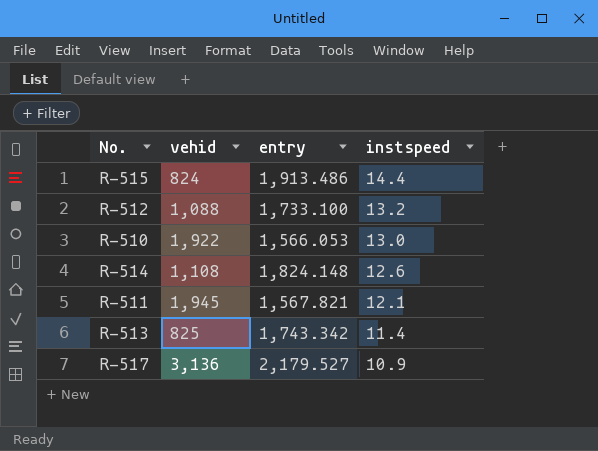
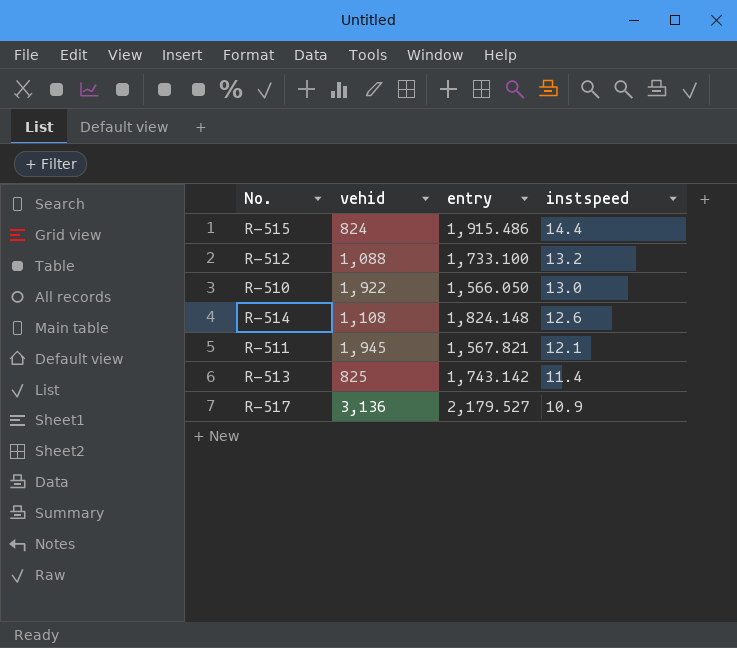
R-515 | entry: 1,913.486 -> 1,915.486
R-510 | entry: 1,566.053 -> 1,566.050
R-513 | entry: 1,743.342 -> 1,743.142

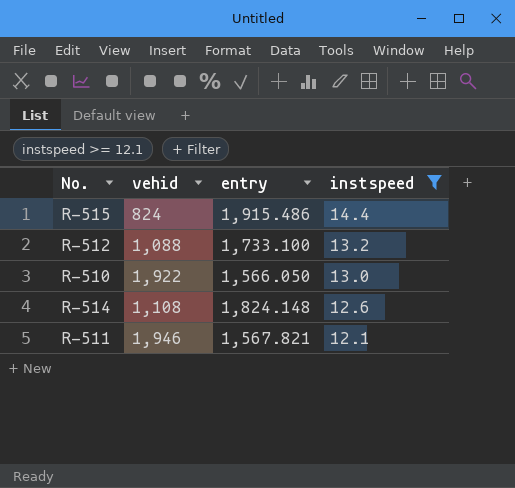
filter: none -> instspeed >= 12.1
R-511 | vehid: 1,945 -> 1,946

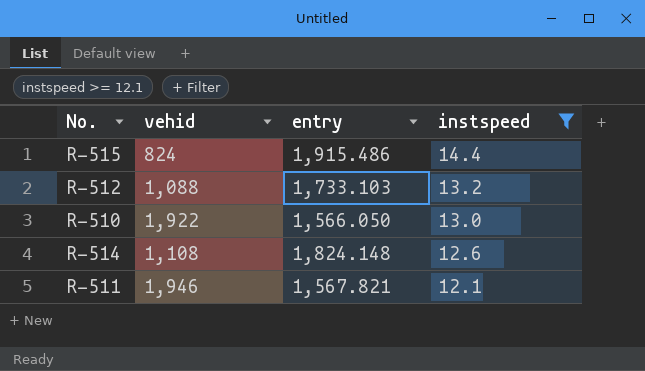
R-512 | entry: 1,733.100 -> 1,733.103

